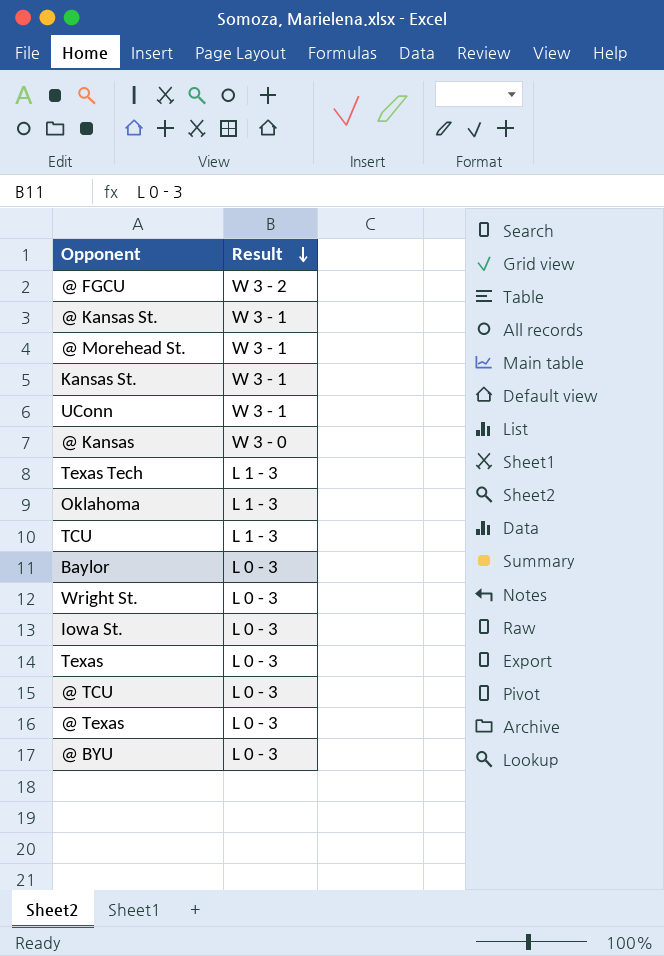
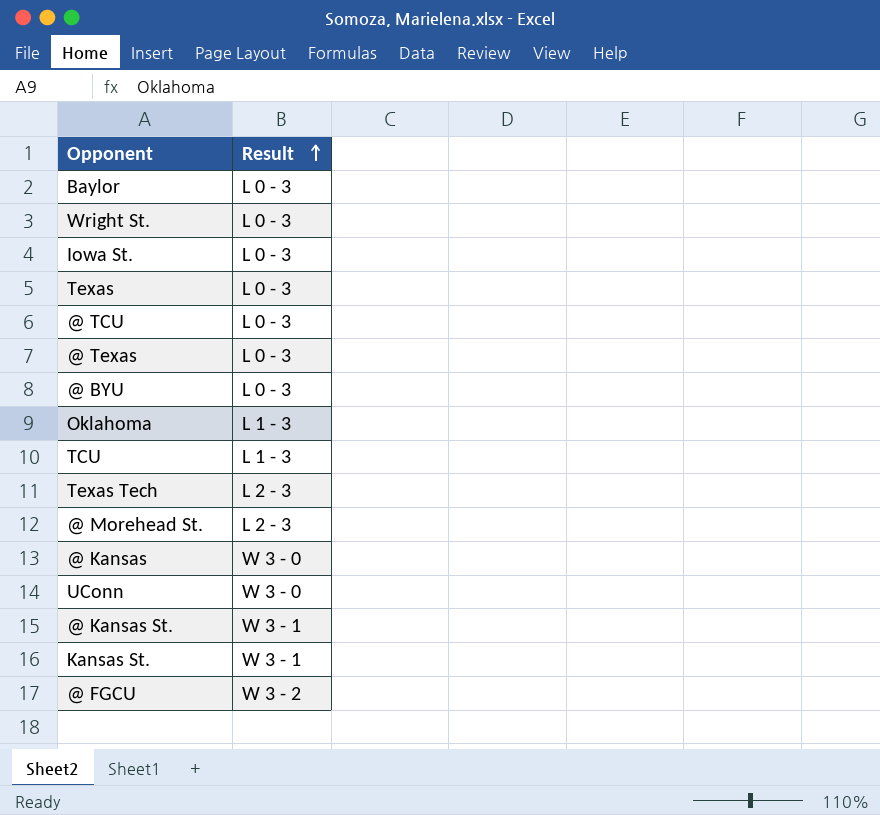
row order: Result descending -> Result ascending
Texas Tech | Result: L 1 - 3 -> L 2 - 3
@ Morehead St. | Result: W 3 - 1 -> L 2 - 3
UConn | Result: W 3 - 1 -> W 3 - 0

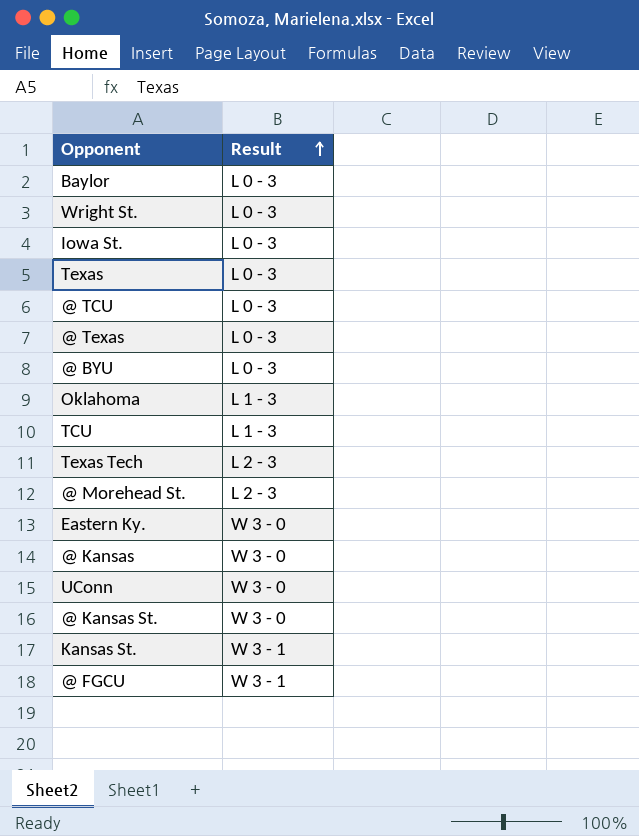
row Eastern Ky.: none -> W 3 - 0
@ Kansas St. | Result: W 3 - 1 -> W 3 - 0
@ FGCU | Result: W 3 - 2 -> W 3 - 1

